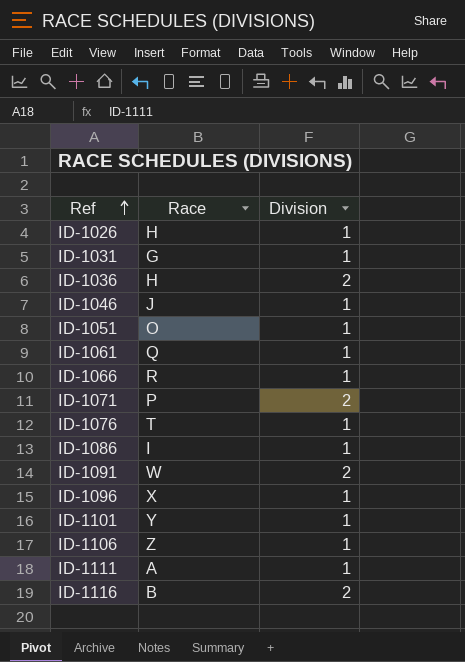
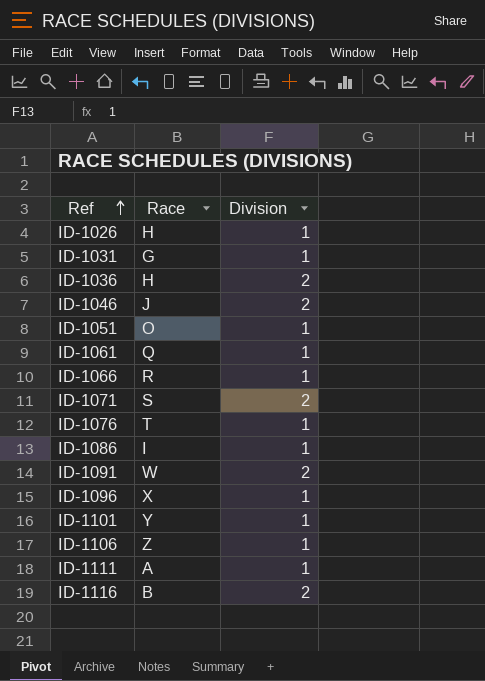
ID-1046 | Division: 1 -> 2
ID-1071 | Race: P -> S

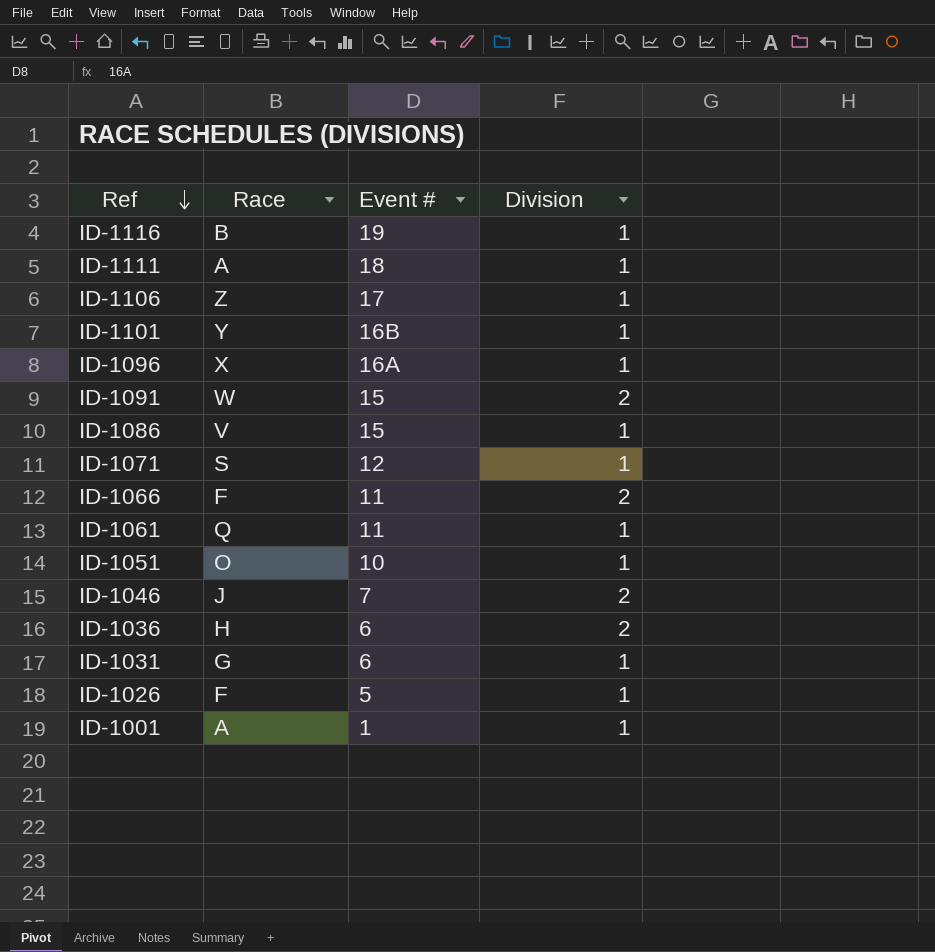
row order: Ref ascending -> Ref descending
column Event # | position: none -> 3
row ID-1076: T | 1 -> none
ID-1116 | Division: 2 -> 1
ID-1086 | Race: I -> V
ID-1071 | Division: 2 -> 1
ID-1066 | Race: R -> F
ID-1066 | Division: 1 -> 2
ID-1026 | Race: H -> F
row ID-1001: none -> A | 1 | 1

